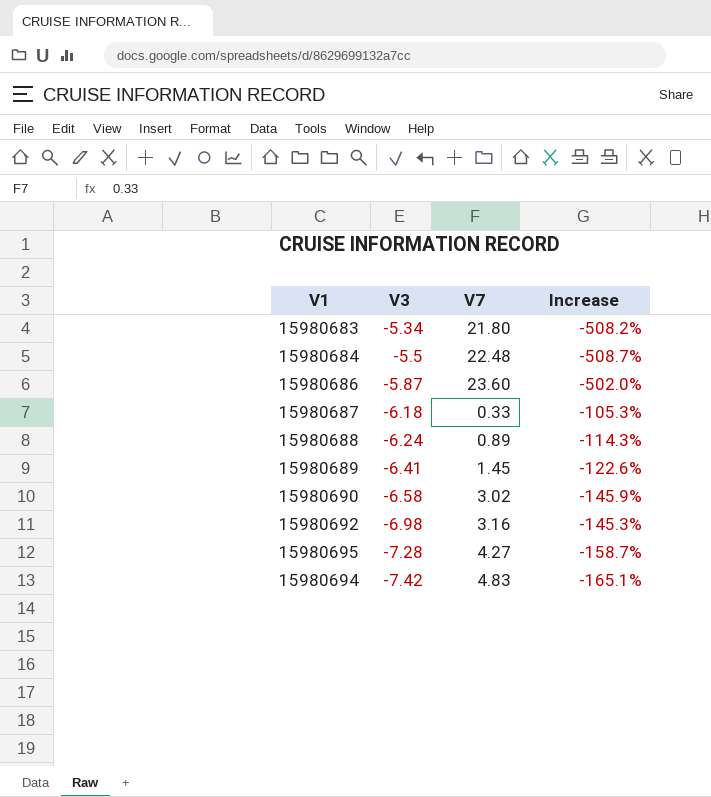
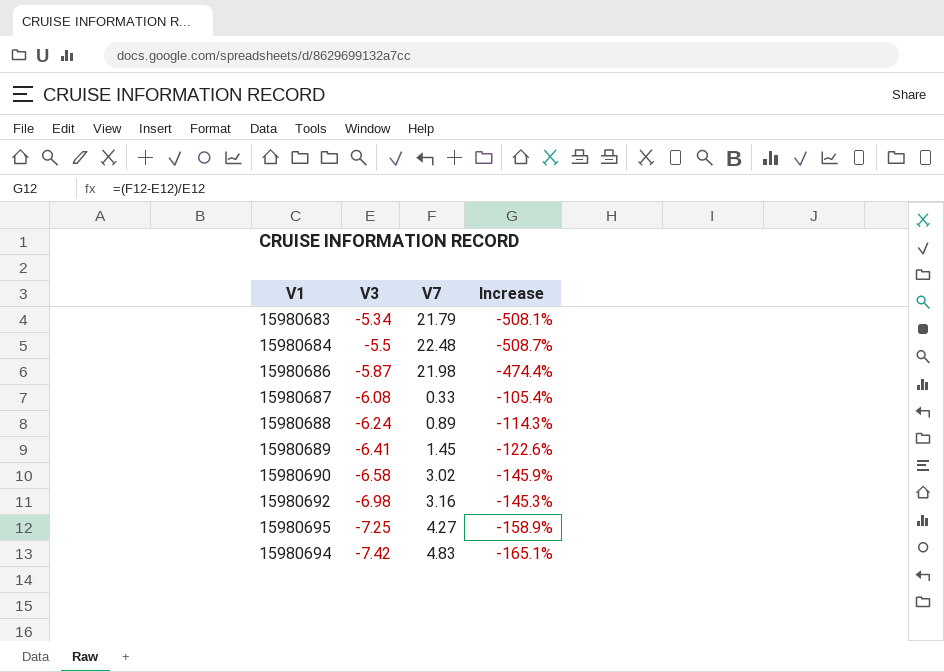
15980683 | V7: 21.80 -> 21.79
15980683 | Increase: -508.2% -> -508.1%
15980686 | V7: 23.60 -> 21.98
15980686 | Increase: -502.0% -> -474.4%
15980687 | V3: -6.18 -> -6.08
15980687 | Increase: -105.3% -> -105.4%
15980695 | V3: -7.28 -> -7.25
15980695 | Increase: -158.7% -> -158.9%

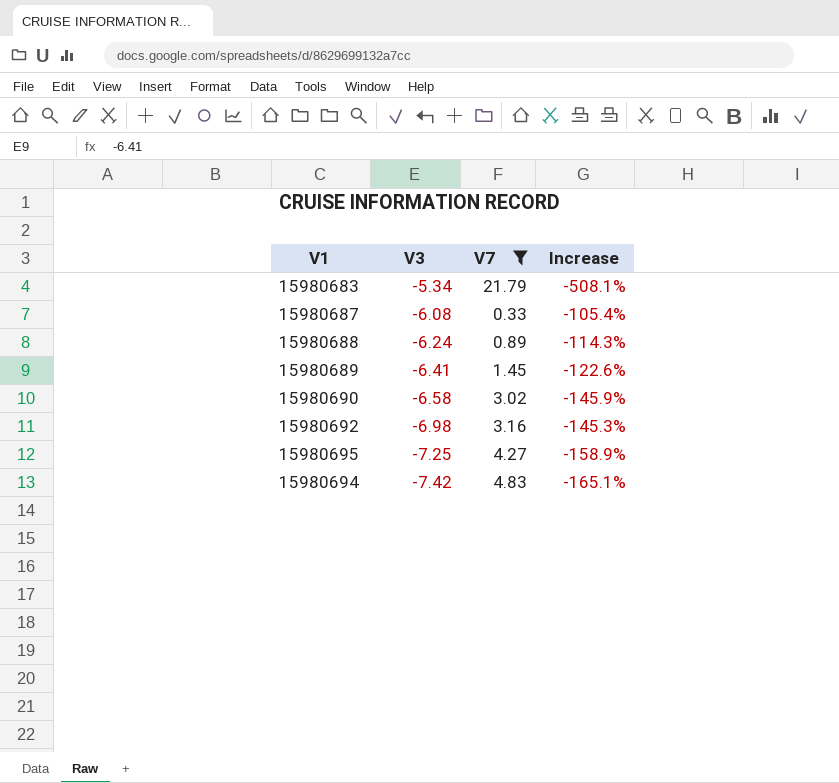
filter: none -> V7 <= 21.79

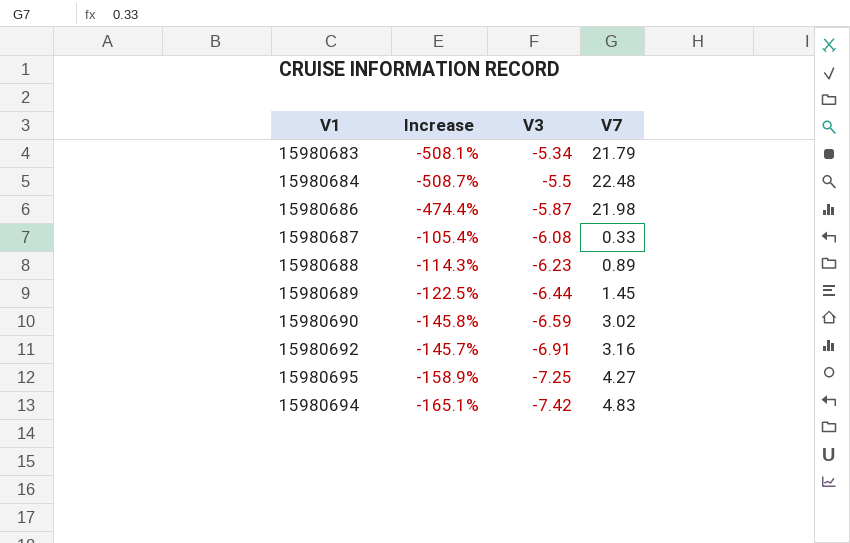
filter: V7 <= 21.79 -> none
column Increase | position: 4 -> 2
15980688 | V3: -6.24 -> -6.23
15980689 | Increase: -122.6% -> -122.5%
15980689 | V3: -6.41 -> -6.44
15980690 | Increase: -145.9% -> -145.8%
15980690 | V3: -6.58 -> -6.59
15980692 | Increase: -145.3% -> -145.7%
15980692 | V3: -6.98 -> -6.91

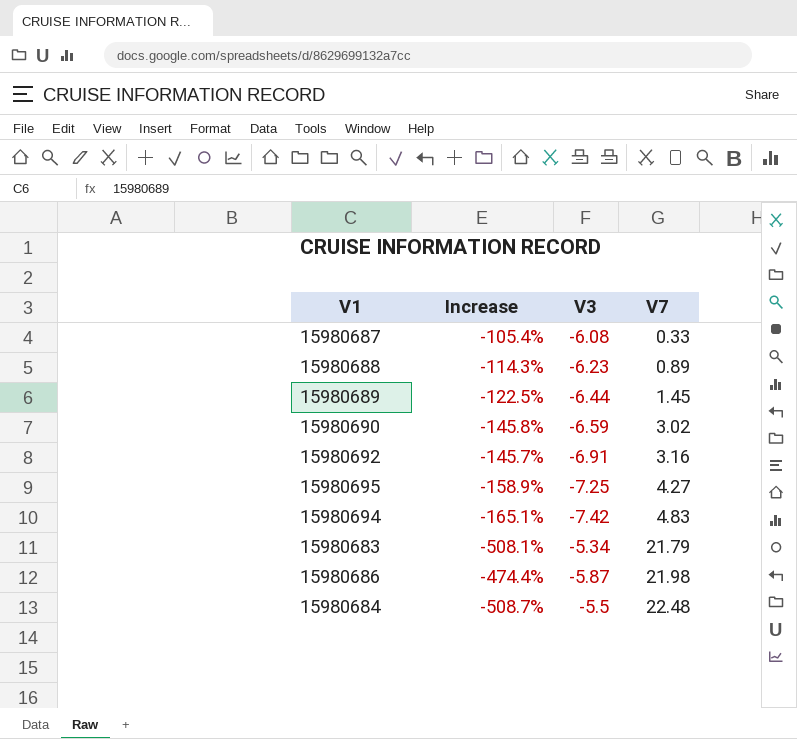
row order: V3 descending -> V7 ascending

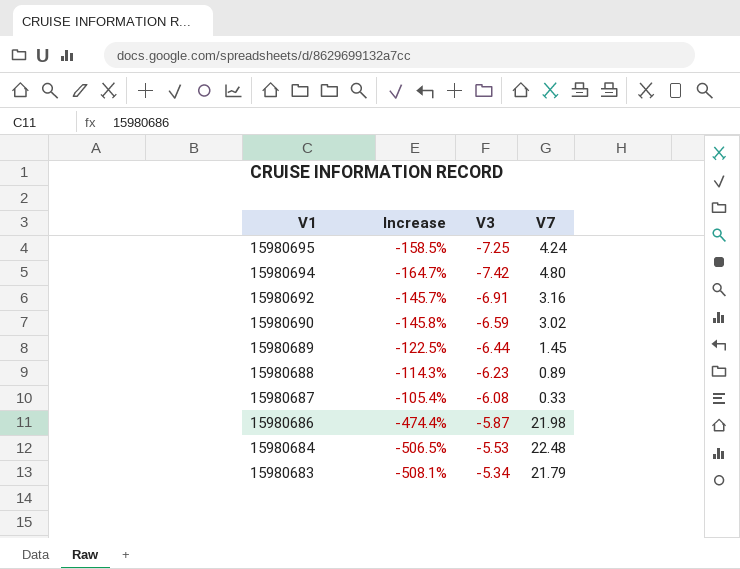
row order: V7 ascending -> V1 descending
15980695 | Increase: -158.9% -> -158.5%
15980695 | V7: 4.27 -> 4.24
15980694 | Increase: -165.1% -> -164.7%
15980694 | V7: 4.83 -> 4.80
15980684 | Increase: -508.7% -> -506.5%
15980684 | V3: -5.5 -> -5.53

